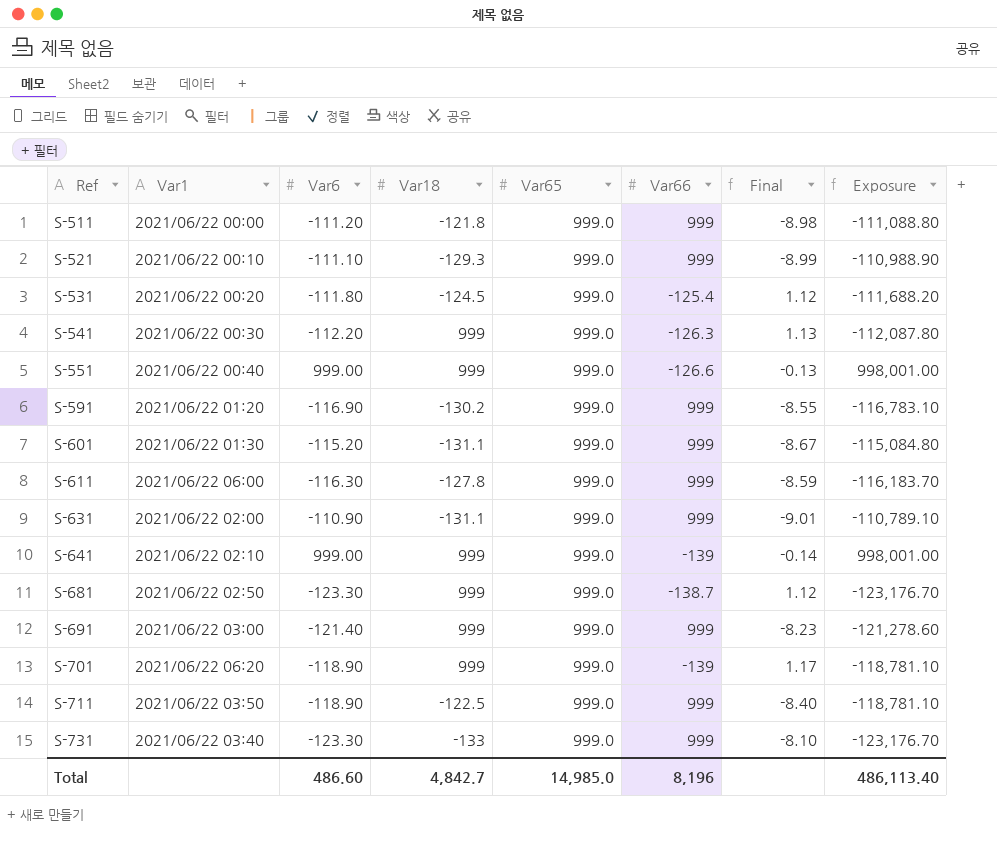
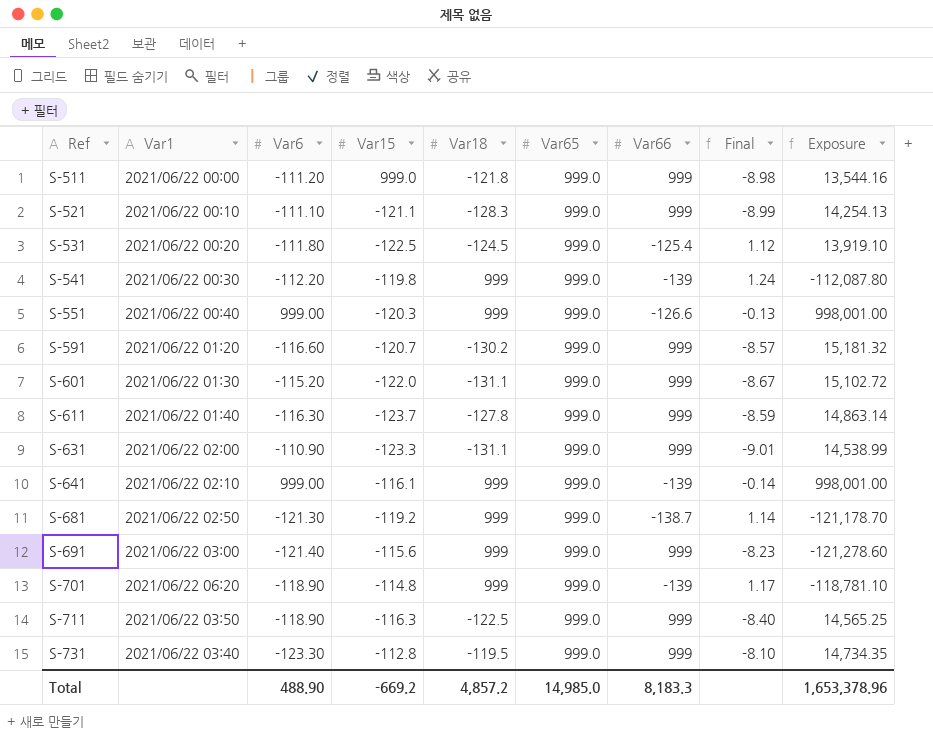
column Var15 | position: none -> 4
column Exposure | formula: [Var6] * [Var65] -> [Var6] * [Var18]
S-521 | Var18: -129.3 -> -128.3
S-541 | Var66: -126.3 -> -139
S-541 | Final: 1.13 -> 1.24
S-591 | Var6: -116.90 -> -116.60
S-591 | Final: -8.55 -> -8.57
S-611 | Var1: 2021/06/22 06:00 -> 2021/06/22 01:40
S-681 | Var6: -123.30 -> -121.30
S-681 | Final: 1.12 -> 1.14
S-731 | Var18: -133 -> -119.5
Total | Var6: 486.60 -> 488.90
Total | Var18: 4,842.7 -> 4,857.2
Total | Var66: 8,196 -> 8,183.3
Total | Exposure: 486,113.40 -> 1,653,378.96

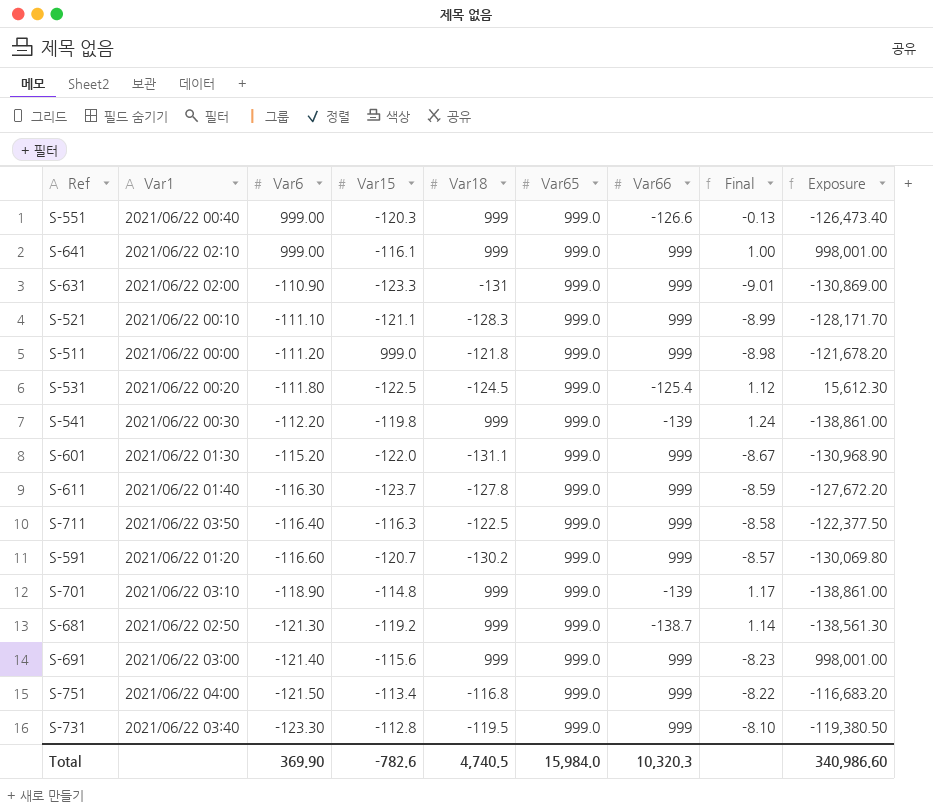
row order: Ref ascending -> Var6 descending
column Exposure | formula: [Var6] * [Var18] -> [Var18] * [Var66]
S-641 | Var66: -139 -> 999
S-641 | Final: -0.14 -> 1.00
S-631 | Var18: -131.1 -> -131
S-711 | Var6: -118.90 -> -116.40
S-711 | Final: -8.40 -> -8.58
S-701 | Var1: 2021/06/22 06:20 -> 2021/06/22 03:10
row S-751: none -> 2021/06/22 04:00 | -121.50 | -113.4 | -116.8 | 999.0 | 999 | -8.22 | -116,683.20
Total | Var6: 488.90 -> 369.90
Total | Var15: -669.2 -> -782.6
Total | Var18: 4,857.2 -> 4,740.5
Total | Var65: 14,985.0 -> 15,984.0
Total | Var66: 8,183.3 -> 10,320.3
Total | Exposure: 1,653,378.96 -> 340,986.60

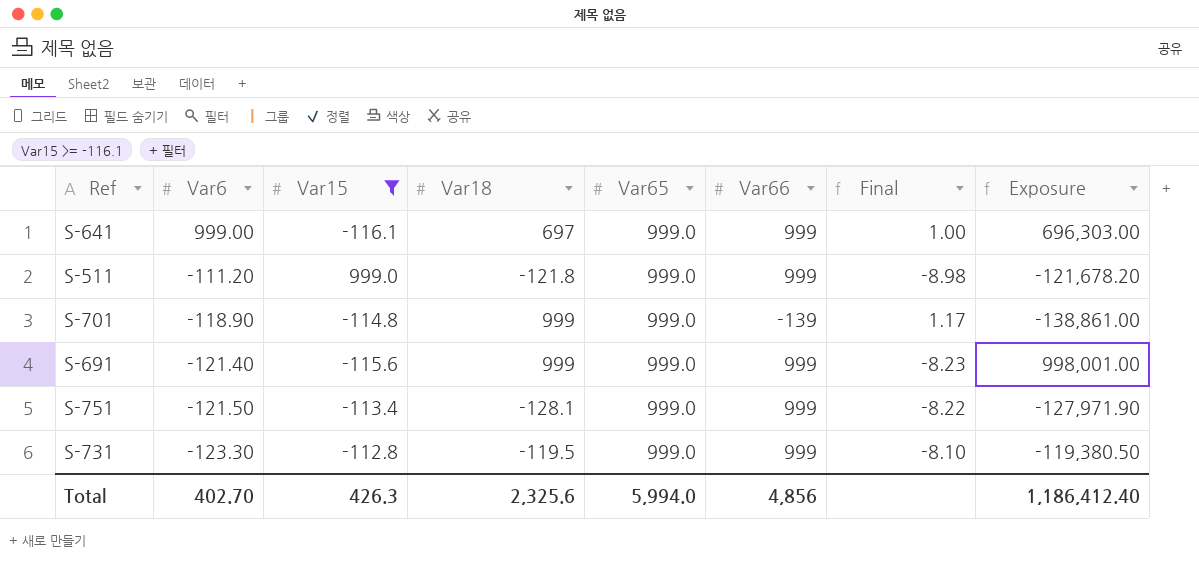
filter: none -> Var15 >= -116.1
column Var1 | position: 2 -> none
S-641 | Var18: 999 -> 697
S-641 | Exposure: 998,001.00 -> 696,303.00
S-751 | Var18: -116.8 -> -128.1
S-751 | Exposure: -116,683.20 -> -127,971.90
Total | Var6: 369.90 -> 402.70
Total | Var15: -782.6 -> 426.3
Total | Var18: 4,740.5 -> 2,325.6
Total | Var65: 15,984.0 -> 5,994.0
Total | Var66: 10,320.3 -> 4,856
Total | Exposure: 340,986.60 -> 1,186,412.40

